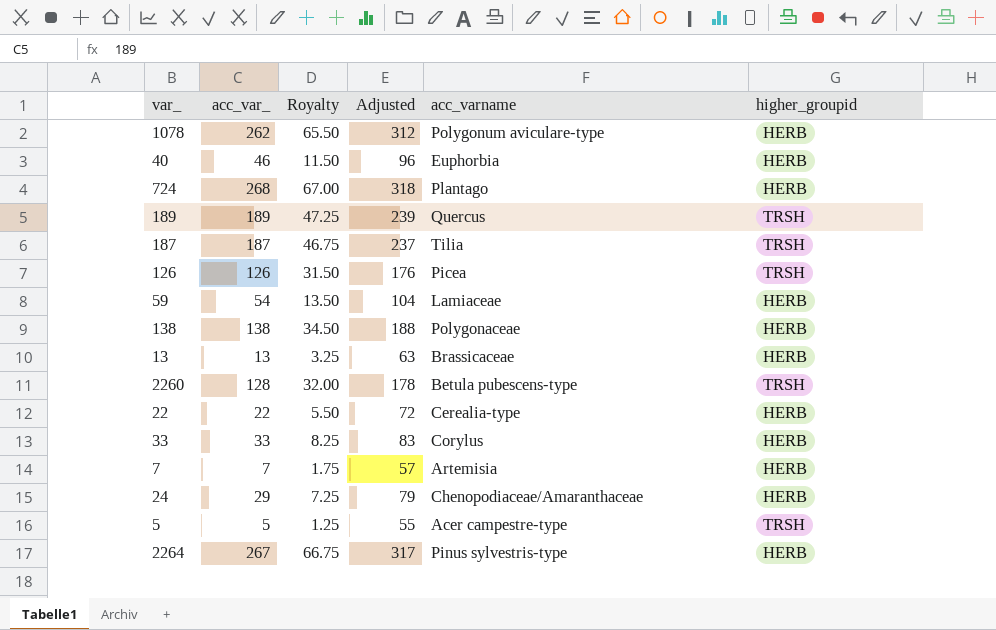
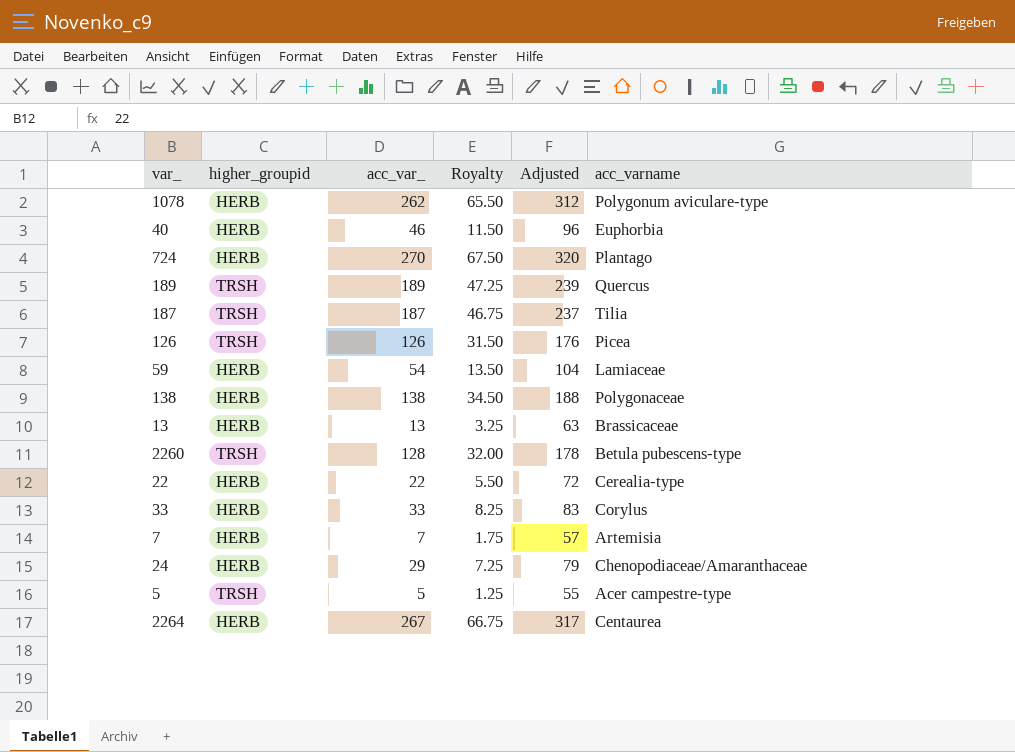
column higher_groupid | position: 6 -> 2
724 | acc_var_: 268 -> 270
724 | Royalty: 67.00 -> 67.50
724 | Adjusted: 318 -> 320
2264 | acc_varname: Pinus sylvestris-type -> Centaurea

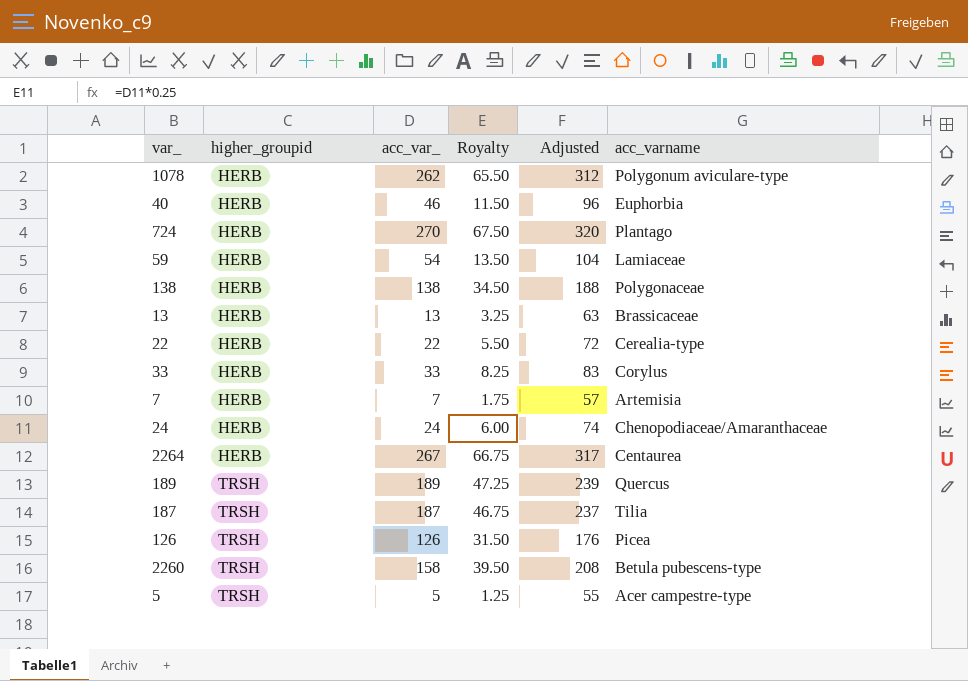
row order: none -> higher_groupid ascending
24 | acc_var_: 29 -> 24
24 | Royalty: 7.25 -> 6.00
24 | Adjusted: 79 -> 74
2260 | acc_var_: 128 -> 158
2260 | Royalty: 32.00 -> 39.50
2260 | Adjusted: 178 -> 208

